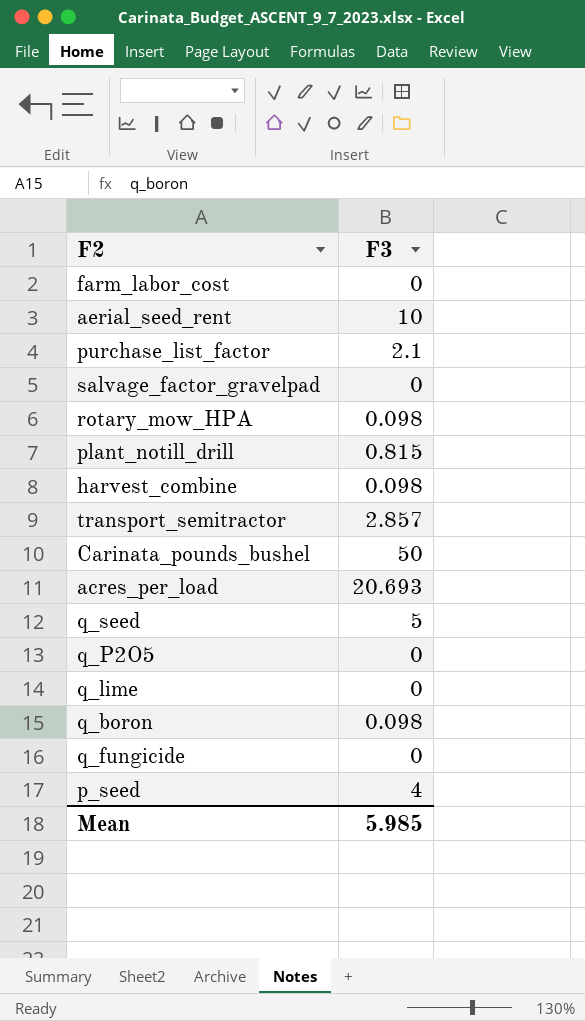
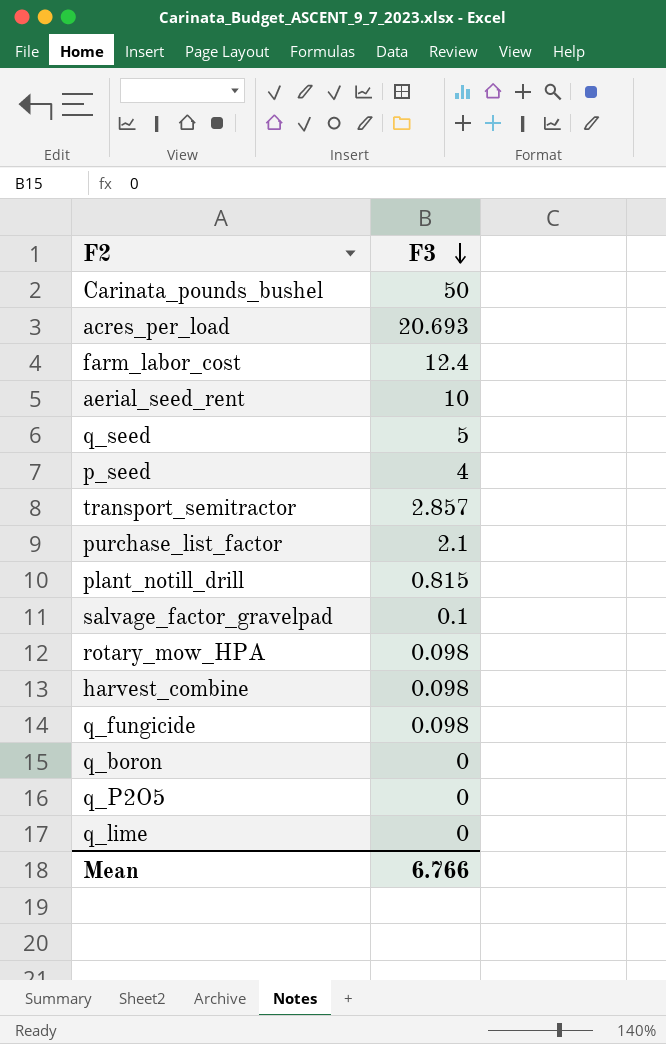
row order: none -> F3 descending
farm_labor_cost | F3: 0 -> 12.4
salvage_factor_gravelpad | F3: 0 -> 0.1
q_fungicide | F3: 0 -> 0.098
q_boron | F3: 0.098 -> 0
Mean | F3: 5.985 -> 6.766

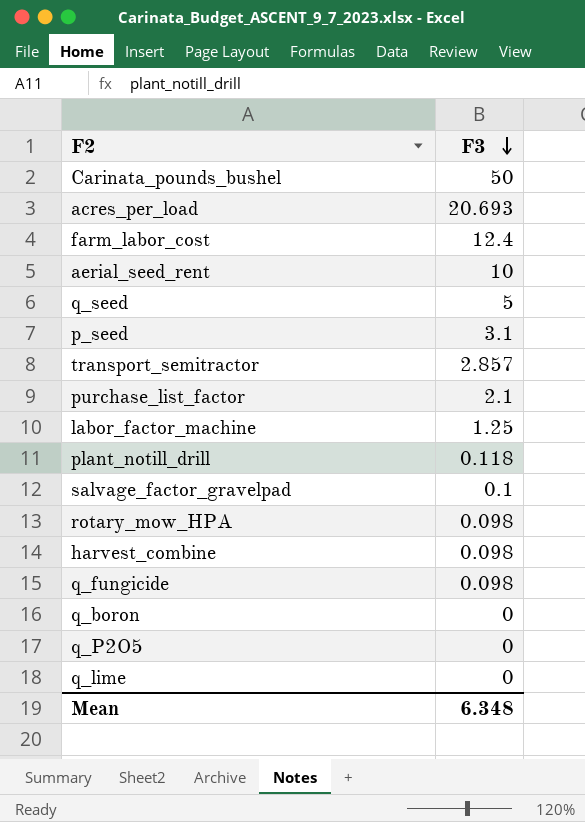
p_seed | F3: 4 -> 3.1
row labor_factor_machine: none -> 1.25
plant_notill_drill | F3: 0.815 -> 0.118
Mean | F3: 6.766 -> 6.348

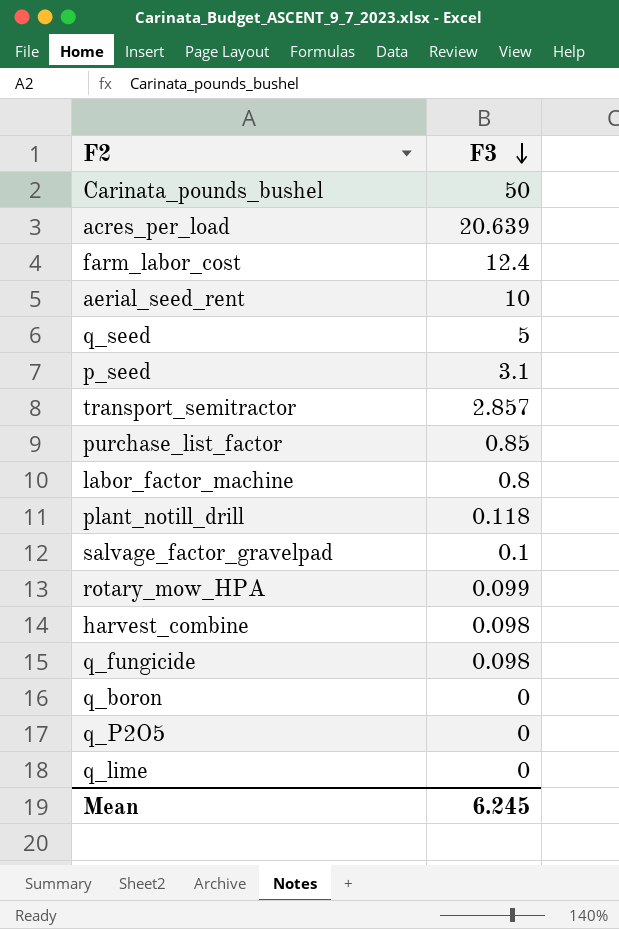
acres_per_load | F3: 20.693 -> 20.639
purchase_list_factor | F3: 2.1 -> 0.85
labor_factor_machine | F3: 1.25 -> 0.8
rotary_mow_HPA | F3: 0.098 -> 0.099
Mean | F3: 6.348 -> 6.245

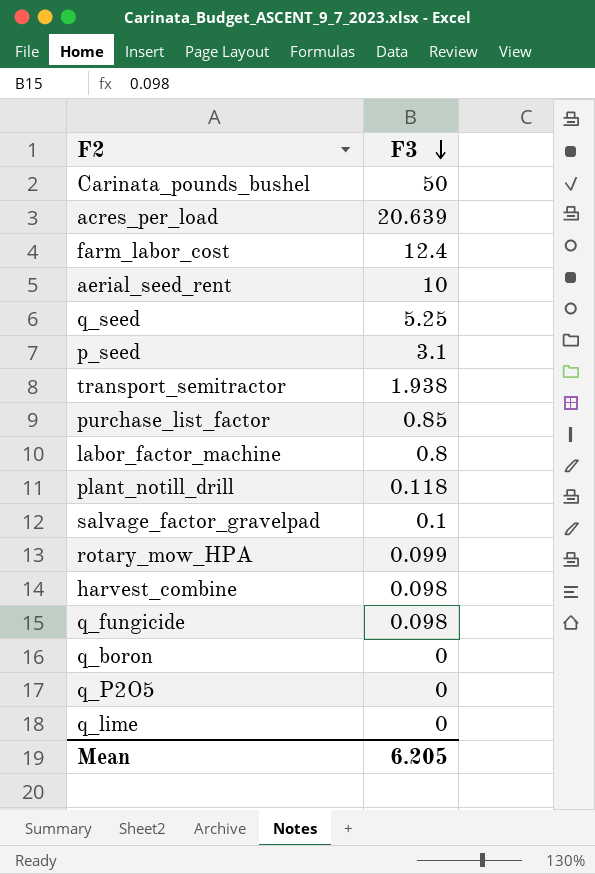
q_seed | F3: 5 -> 5.25
transport_semitractor | F3: 2.857 -> 1.938
Mean | F3: 6.245 -> 6.205

